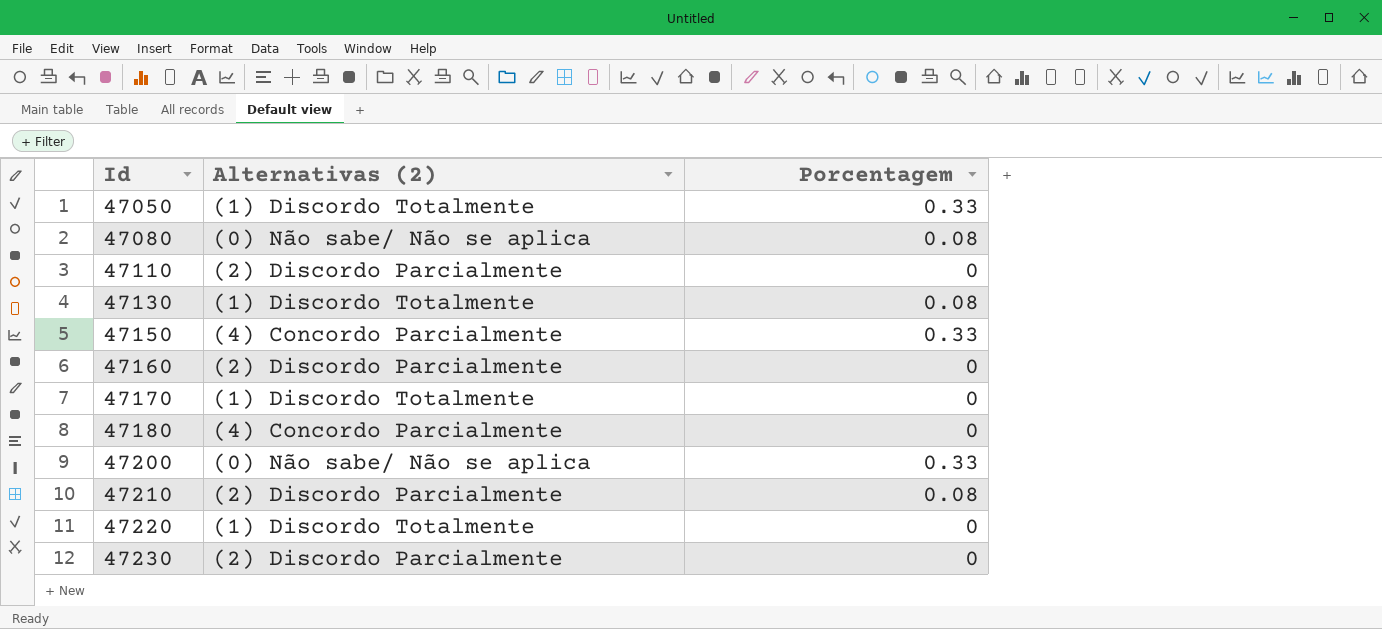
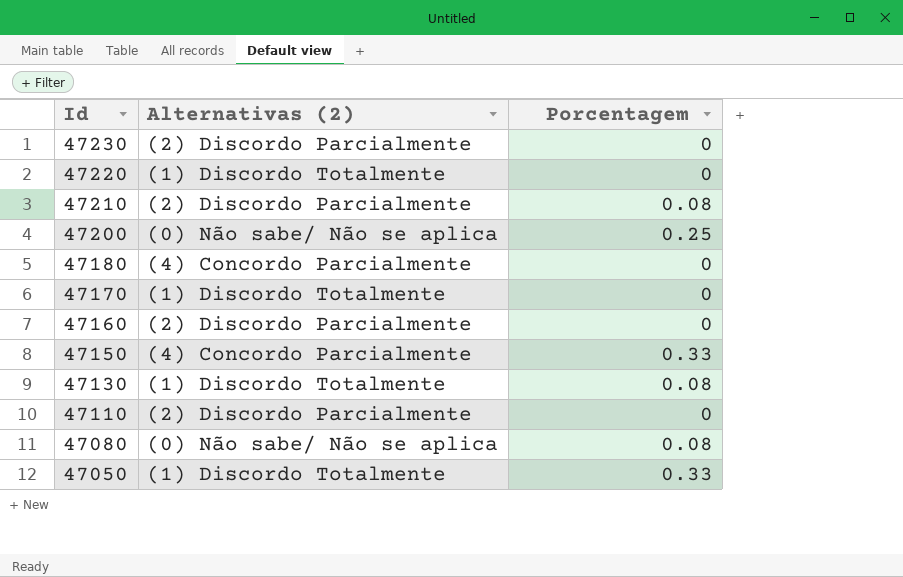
row order: Id ascending -> Id descending
47200 | Porcentagem: 0.33 -> 0.25

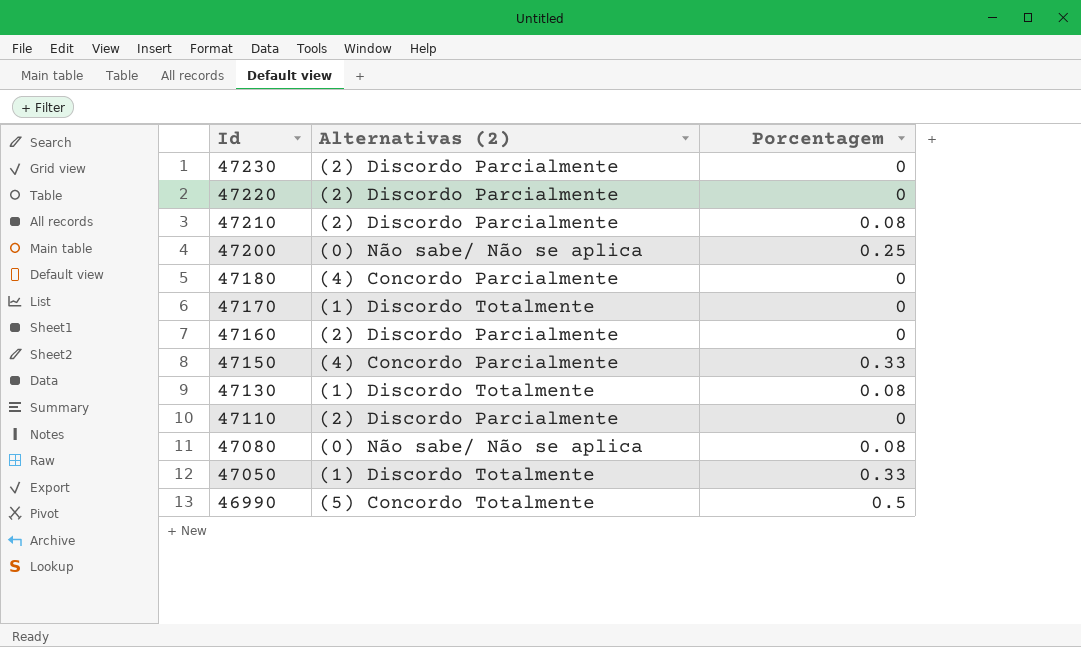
47220 | Alternativas (2): (1) Discordo Totalmente -> (2) Discordo Parcialmente
row 46990: none -> (5) Concordo Totalmente | 0.5

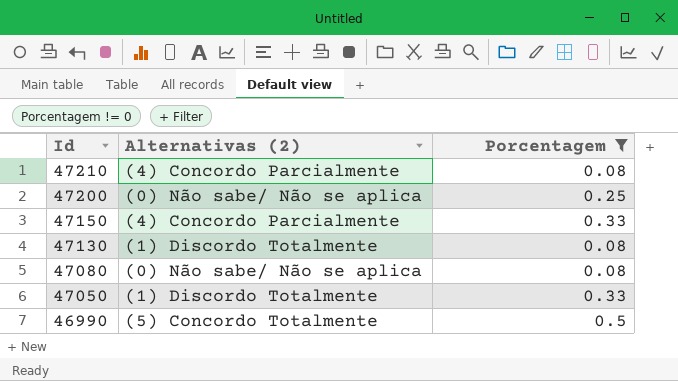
filter: none -> Porcentagem != 0
47210 | Alternativas (2): (2) Discordo Parcialmente -> (4) Concordo Parcialmente

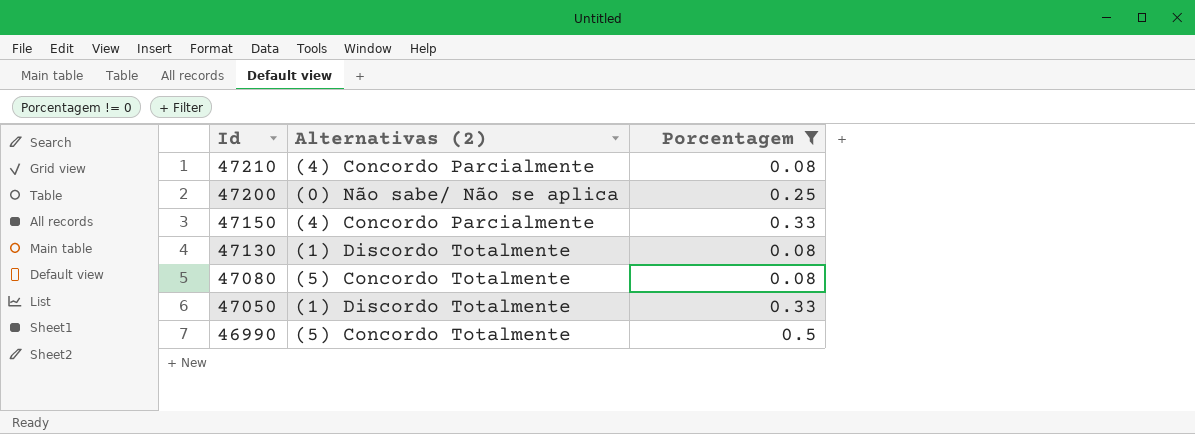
47080 | Alternativas (2): (0) Não sabe/ Não se aplica -> (5) Concordo Totalmente

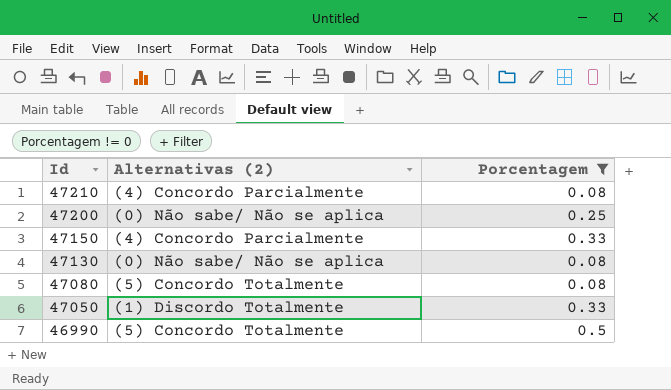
47130 | Alternativas (2): (1) Discordo Totalmente -> (0) Não sabe/ Não se aplica

